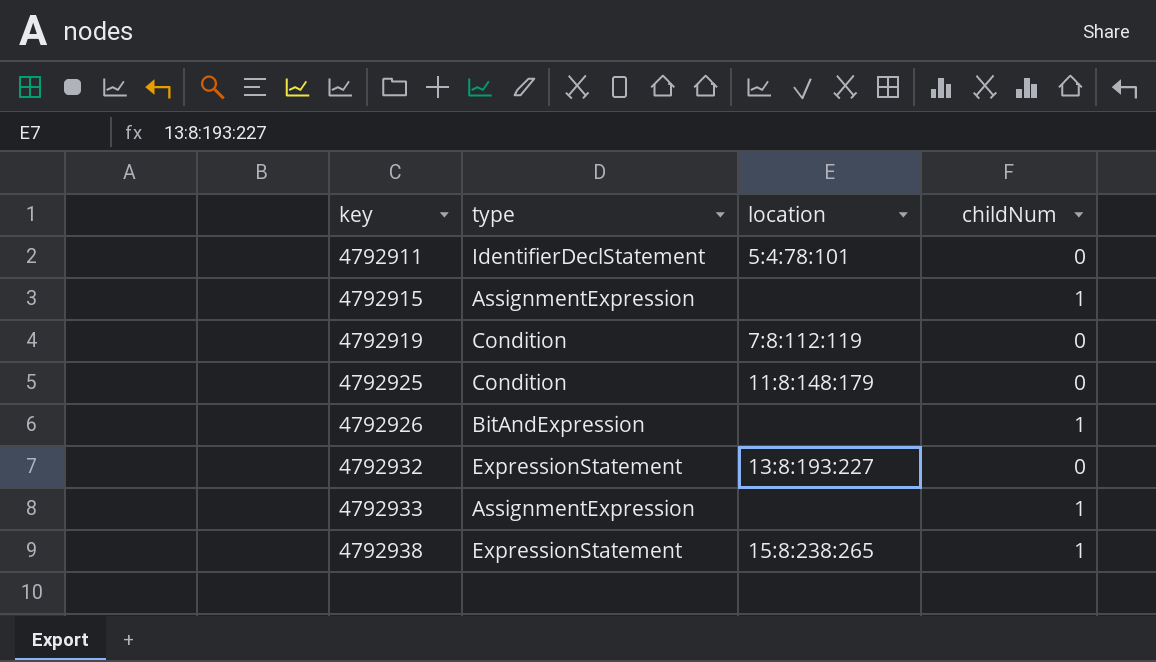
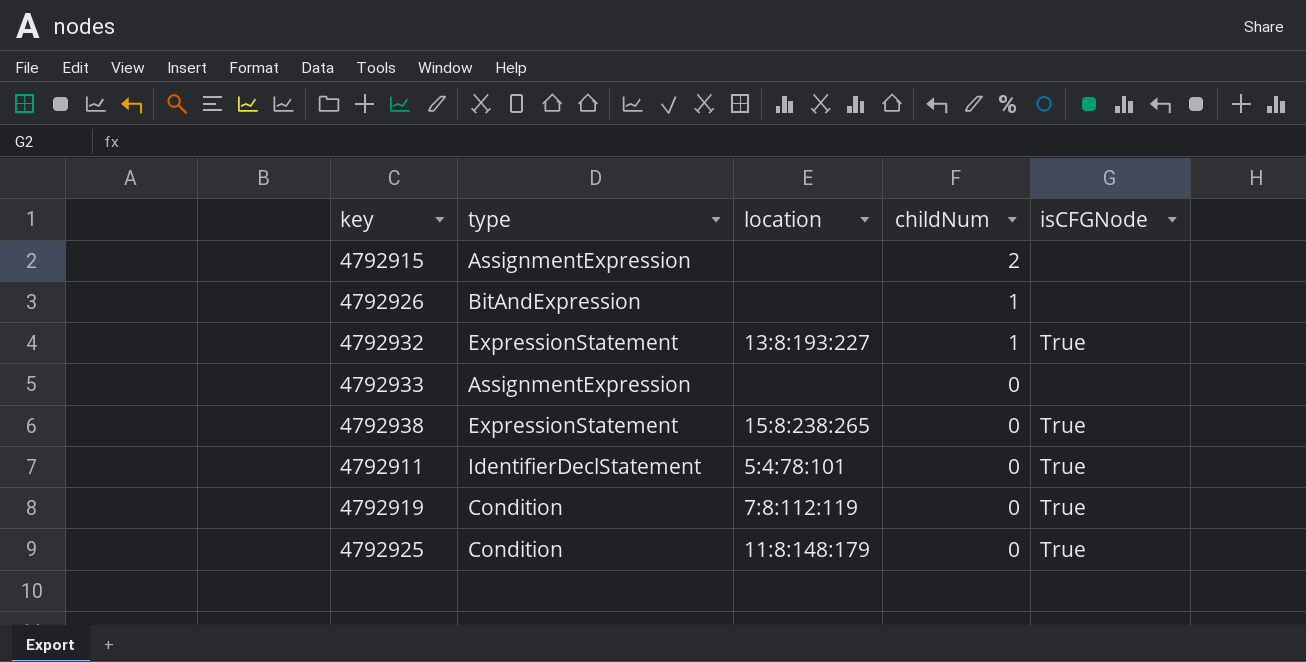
row order: key ascending -> childNum descending
column isCFGNode | position: none -> 5
4792915 | childNum: 1 -> 2
4792932 | childNum: 0 -> 1
4792933 | childNum: 1 -> 0
4792938 | childNum: 1 -> 0

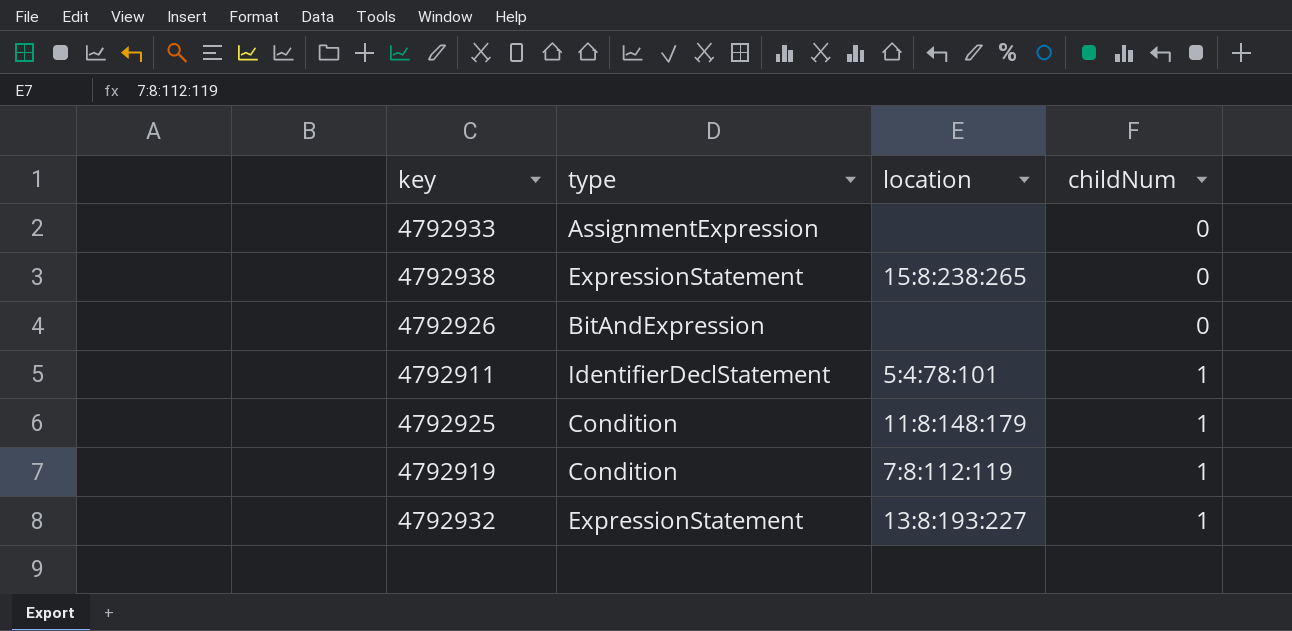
row order: childNum descending -> childNum ascending
column isCFGNode | position: 5 -> none
row 4792915: AssignmentExpression | none | 2 | none -> none
4792926 | childNum: 1 -> 0
4792911 | childNum: 0 -> 1
4792925 | childNum: 0 -> 1
4792919 | childNum: 0 -> 1

